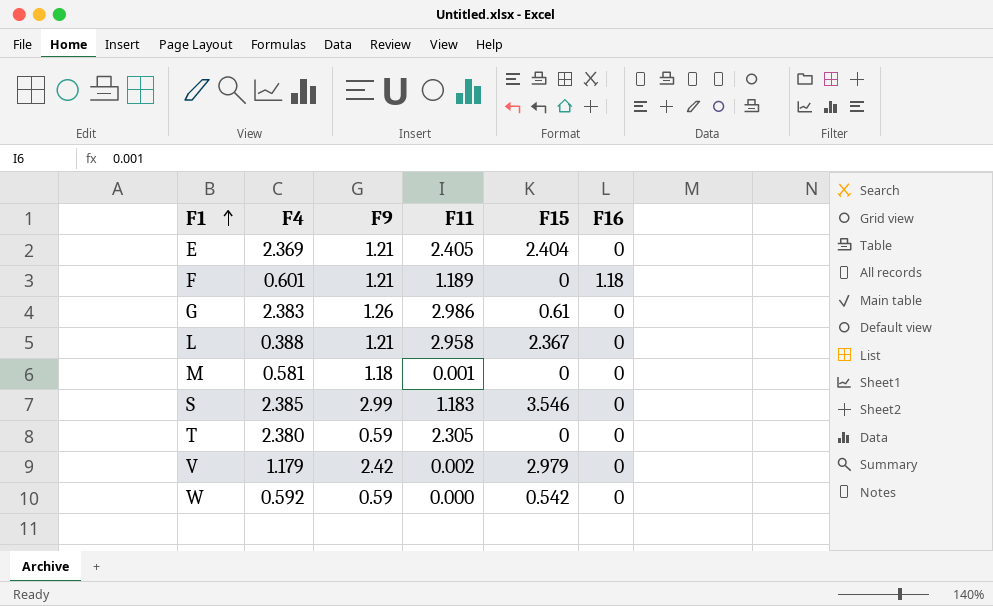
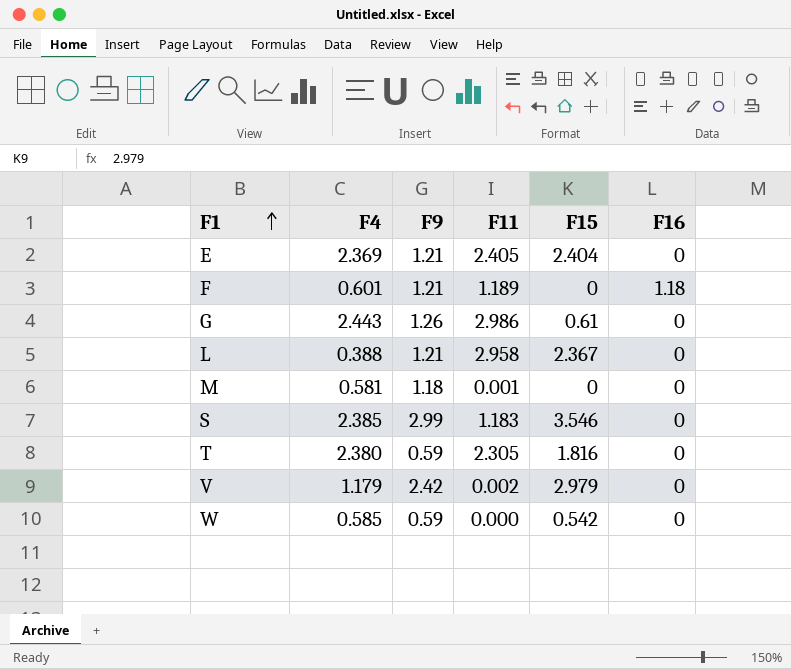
G | F4: 2.383 -> 2.443
T | F15: 0 -> 1.816
W | F4: 0.592 -> 0.585

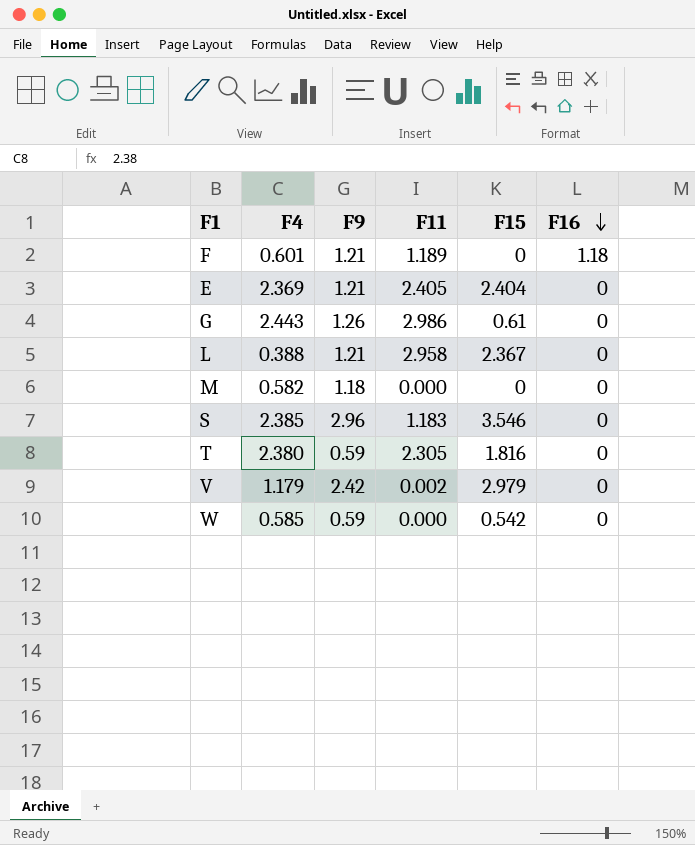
row order: F1 ascending -> F16 descending
M | F4: 0.581 -> 0.582
M | F11: 0.001 -> 0.000
S | F9: 2.99 -> 2.96

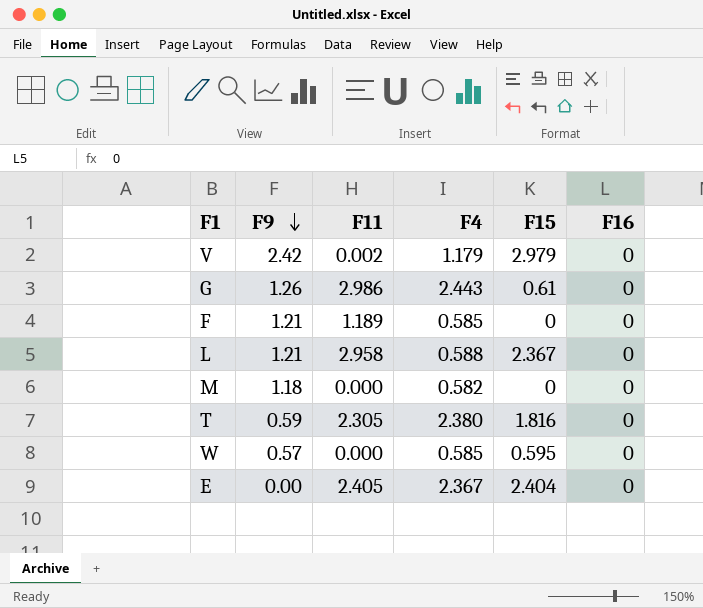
row order: F16 descending -> F9 descending
column F4 | position: 2 -> 4
row S: 2.385 | 2.96 | 1.183 | 3.546 | 0 -> none
F | F4: 0.601 -> 0.585
F | F16: 1.18 -> 0
L | F4: 0.388 -> 0.588
W | F9: 0.59 -> 0.57
W | F15: 0.542 -> 0.595
E | F9: 1.21 -> 0.00
E | F4: 2.369 -> 2.367

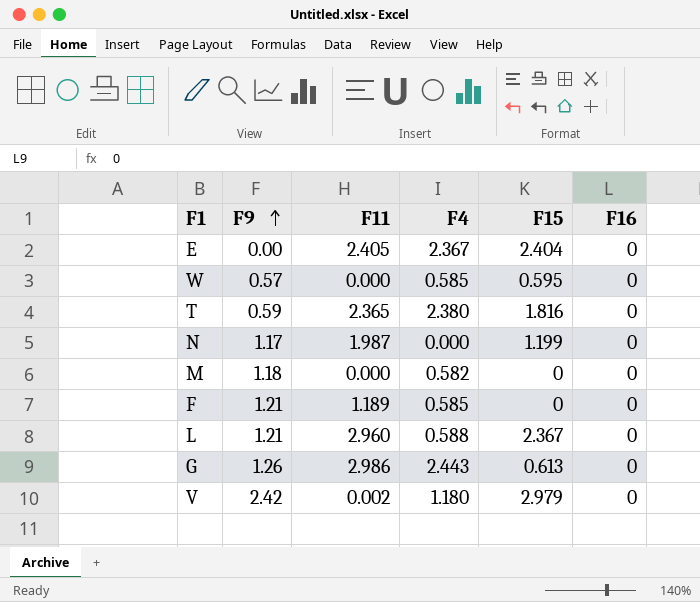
row order: F9 descending -> F9 ascending
T | F11: 2.305 -> 2.365
row N: none -> 1.17 | 1.987 | 0.000 | 1.199 | 0
L | F11: 2.958 -> 2.960
G | F15: 0.61 -> 0.613
V | F4: 1.179 -> 1.180

